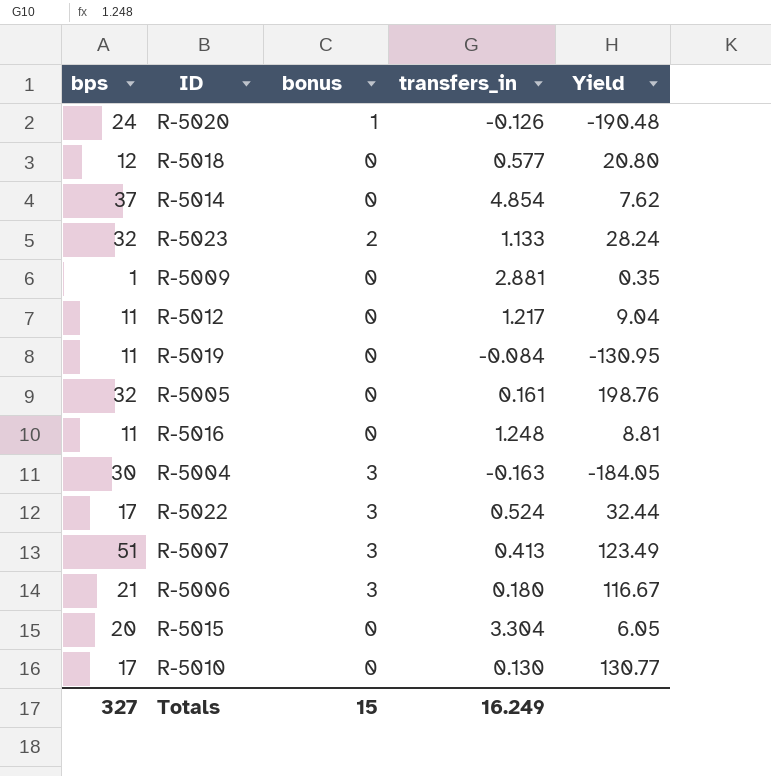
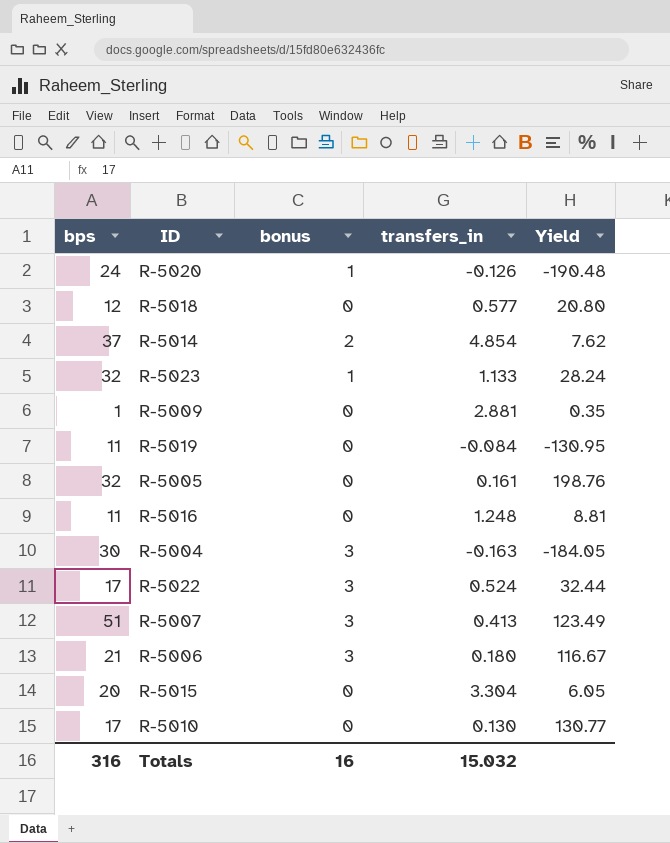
row R-5012: 11 | 0 | 1.217 | 9.04 -> none
R-5014 | bonus: 0 -> 2
R-5023 | bonus: 2 -> 1
Totals | bps: 327 -> 316
Totals | bonus: 15 -> 16
Totals | transfers_in: 16.249 -> 15.032

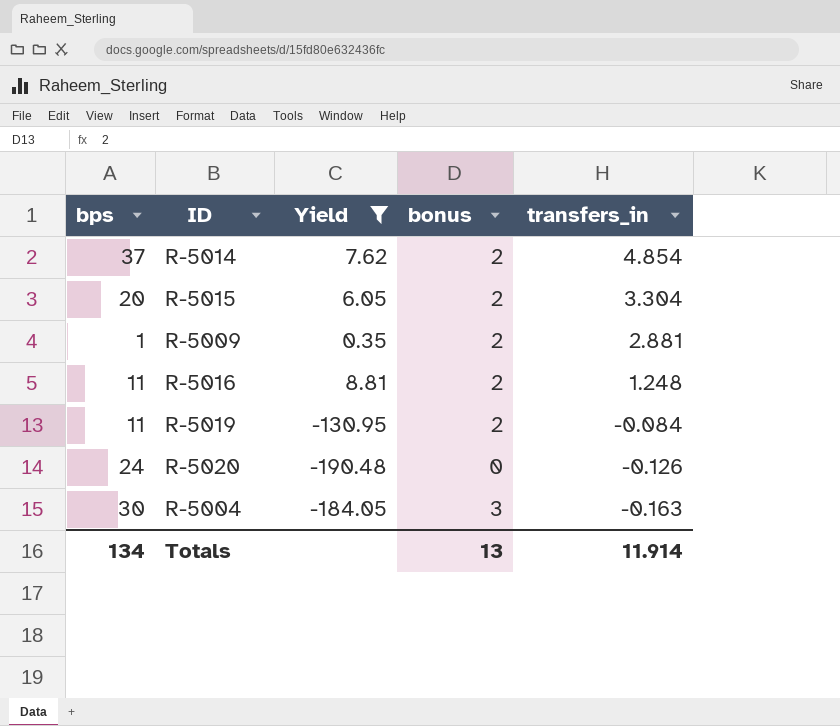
filter: none -> Yield <= 8.81
row order: none -> transfers_in descending
column Yield | position: 5 -> 3
R-5015 | bonus: 0 -> 2
R-5009 | bonus: 0 -> 2
R-5016 | bonus: 0 -> 2
R-5019 | bonus: 0 -> 2
R-5020 | bonus: 1 -> 0
Totals | bps: 316 -> 134
Totals | bonus: 16 -> 13
Totals | transfers_in: 15.032 -> 11.914

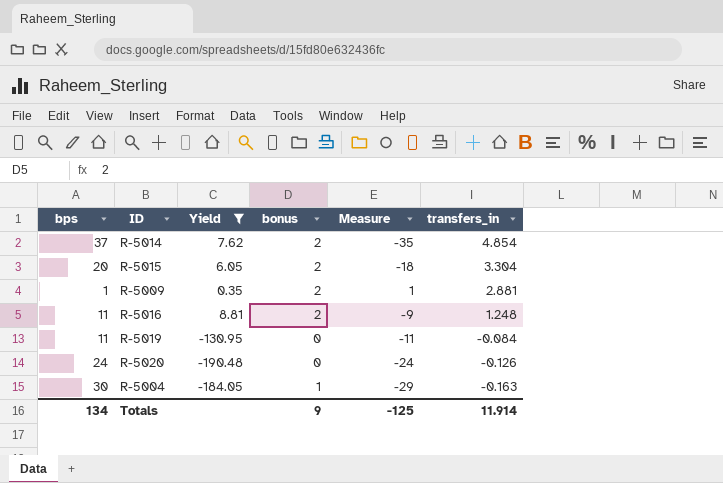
column Measure | formula: none -> [bonus] - [bps]
R-5019 | bonus: 2 -> 0
R-5004 | bonus: 3 -> 1
Totals | bonus: 13 -> 9

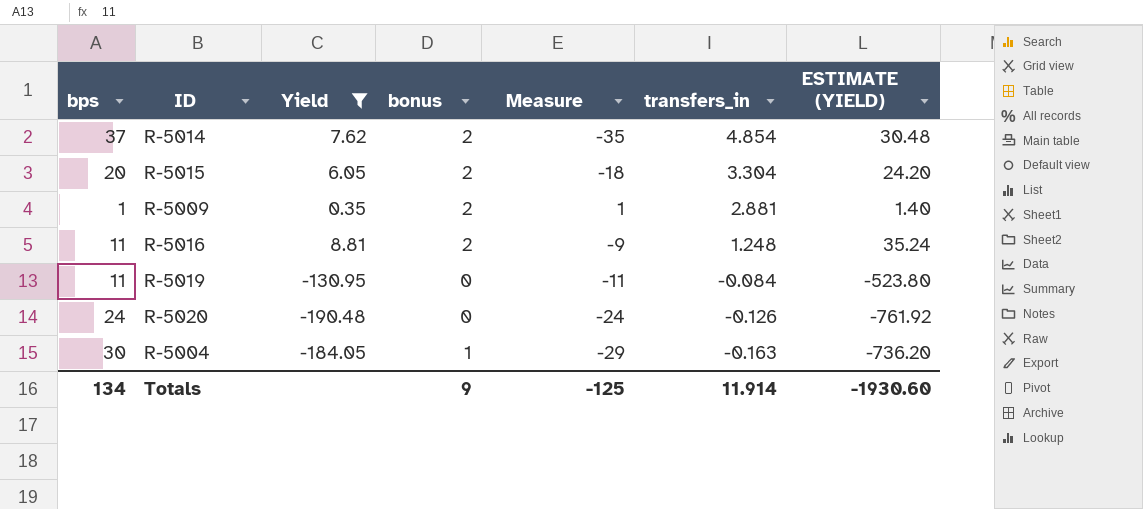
column ESTIMATE (YIELD) | formula: none -> [Yield] * 4

